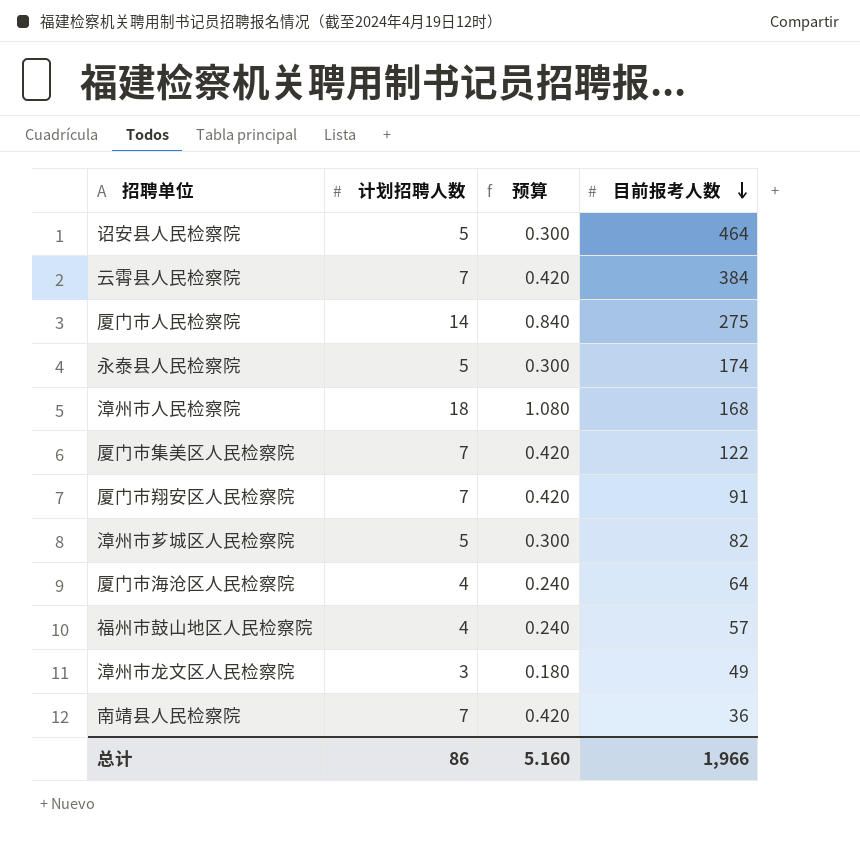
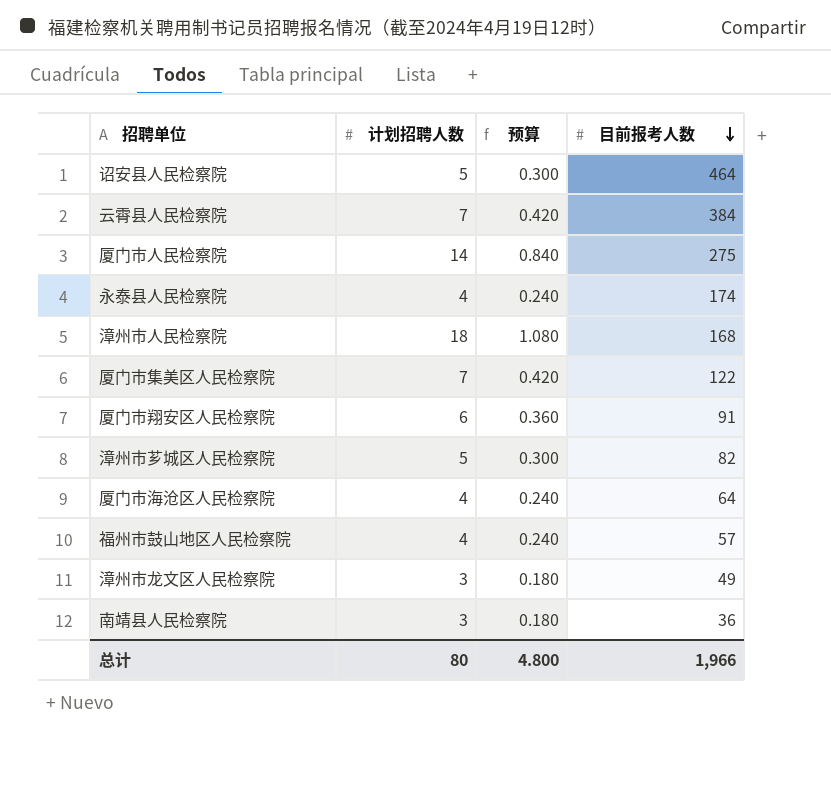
永泰县人民检察院 | 计划招聘人数: 5 -> 4
永泰县人民检察院 | 预算: 0.300 -> 0.240
厦门市翔安区人民检察院 | 计划招聘人数: 7 -> 6
厦门市翔安区人民检察院 | 预算: 0.420 -> 0.360
南靖县人民检察院 | 计划招聘人数: 7 -> 3
南靖县人民检察院 | 预算: 0.420 -> 0.180
总计 | 计划招聘人数: 86 -> 80
总计 | 预算: 5.160 -> 4.800

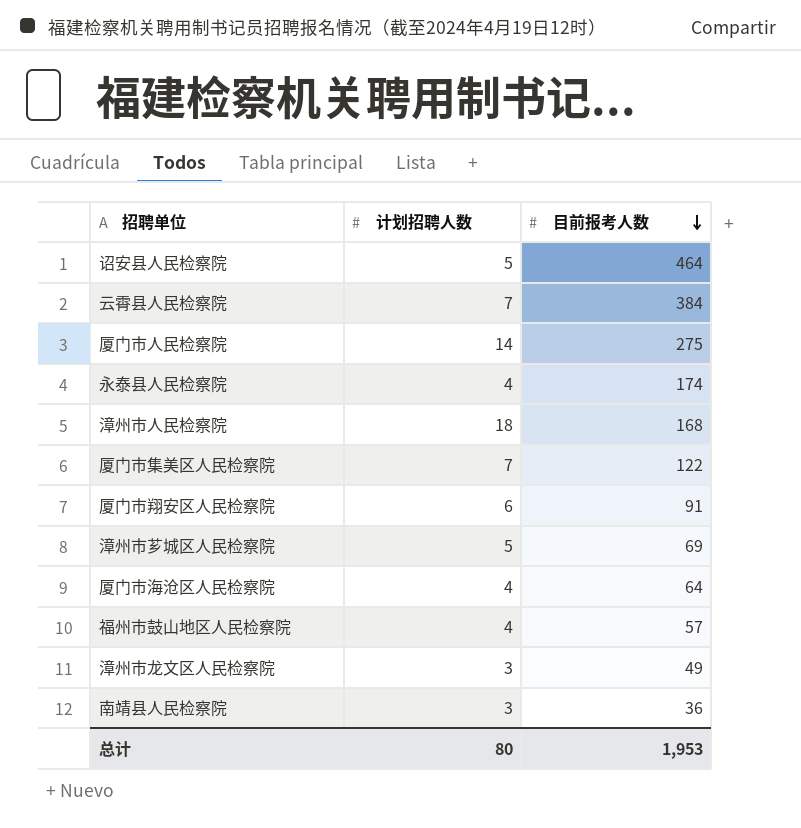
column 预算 | formula: [计划招聘人数] * 0.06 -> none
漳州市芗城区人民检察院 | 目前报考人数: 82 -> 69
总计 | 目前报考人数: 1,966 -> 1,953

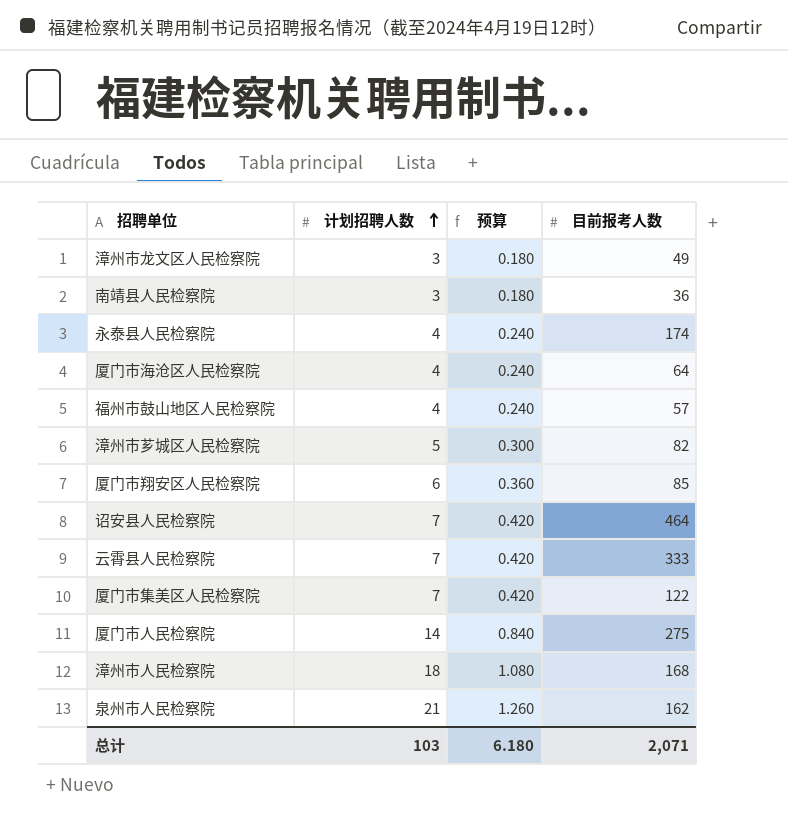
row order: 目前报考人数 descending -> 计划招聘人数 ascending
column 预算 | formula: none -> [计划招聘人数] * 0.06
漳州市芗城区人民检察院 | 目前报考人数: 69 -> 82
厦门市翔安区人民检察院 | 目前报考人数: 91 -> 85
诏安县人民检察院 | 计划招聘人数: 5 -> 7
云霄县人民检察院 | 目前报考人数: 384 -> 333
row 泉州市人民检察院: none -> 21 | 1.260 | 162
总计 | 计划招聘人数: 80 -> 103
总计 | 目前报考人数: 1,953 -> 2,071

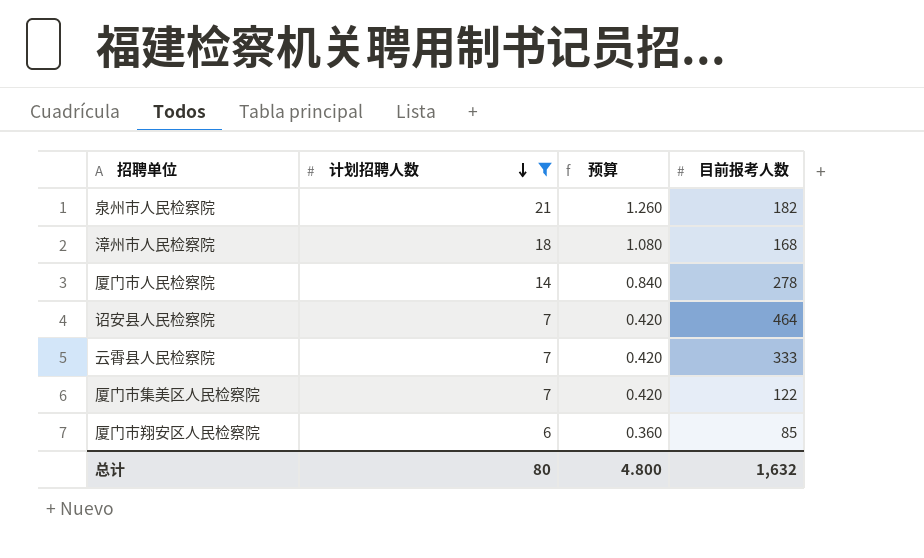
filter: none -> 计划招聘人数 >= 6
row order: 计划招聘人数 ascending -> 计划招聘人数 descending
泉州市人民检察院 | 目前报考人数: 162 -> 182
厦门市人民检察院 | 目前报考人数: 275 -> 278
总计 | 计划招聘人数: 103 -> 80
总计 | 预算: 6.180 -> 4.800
总计 | 目前报考人数: 2,071 -> 1,632

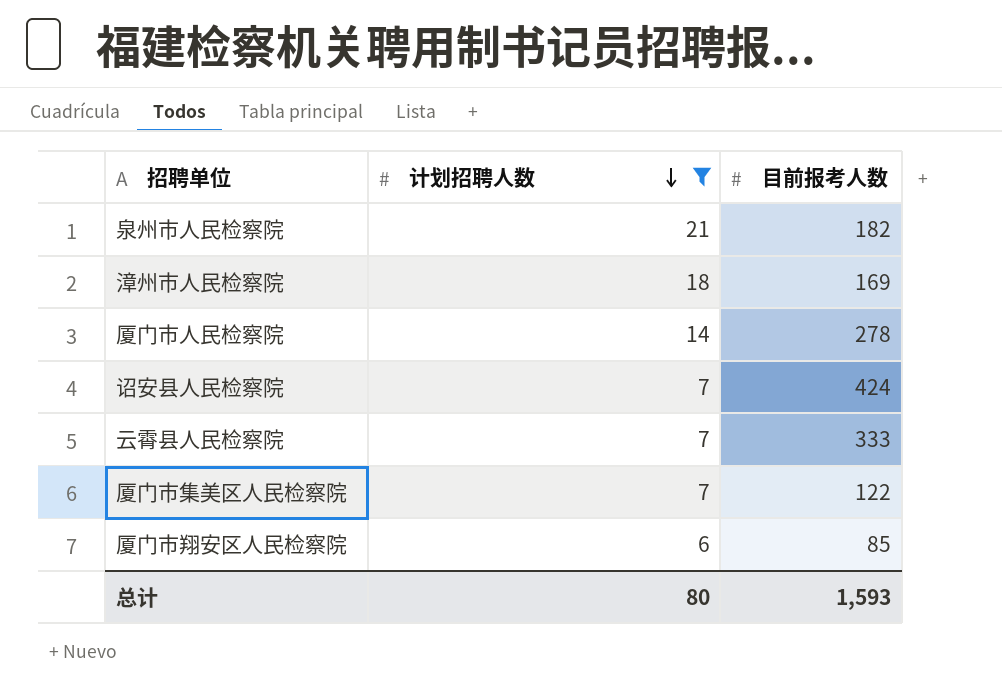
column 预算 | formula: [计划招聘人数] * 0.06 -> none
漳州市人民检察院 | 目前报考人数: 168 -> 169
诏安县人民检察院 | 目前报考人数: 464 -> 424
总计 | 目前报考人数: 1,632 -> 1,593

